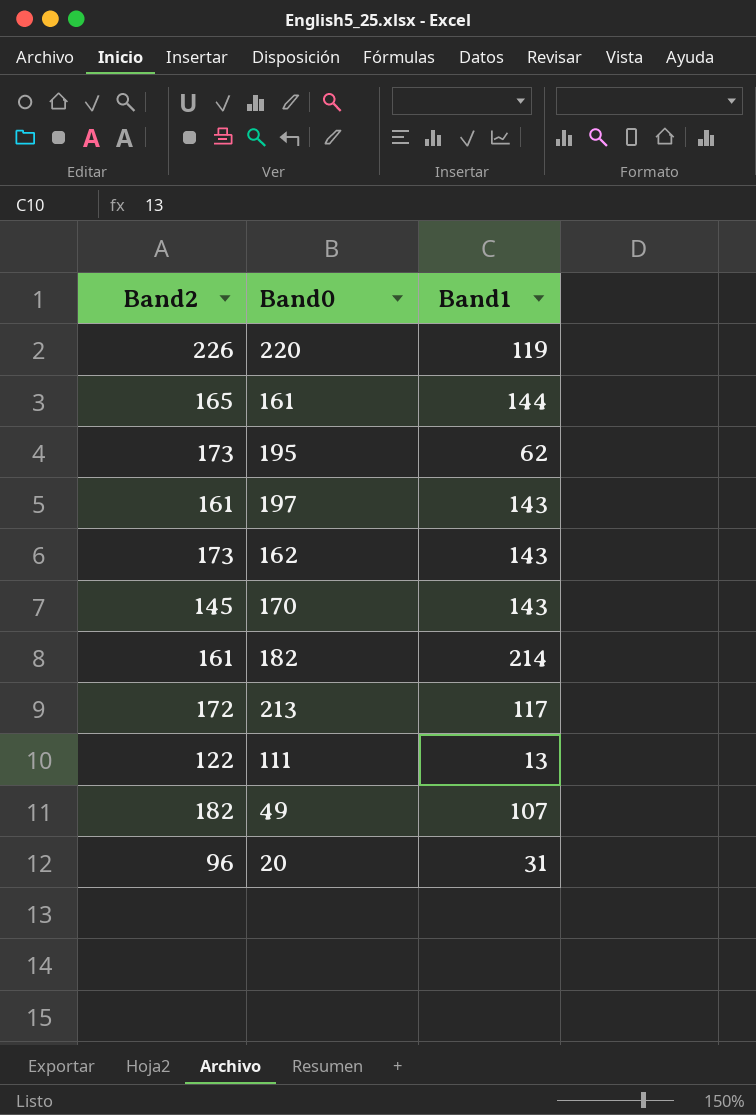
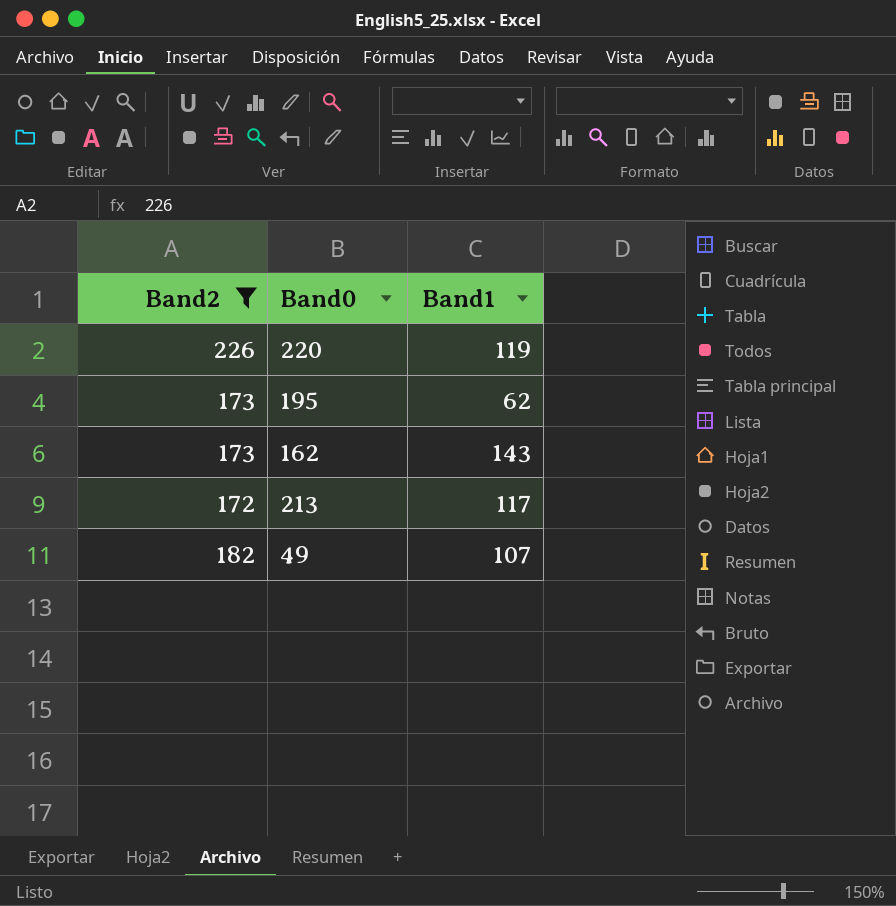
filter: none -> Band2 >= 172

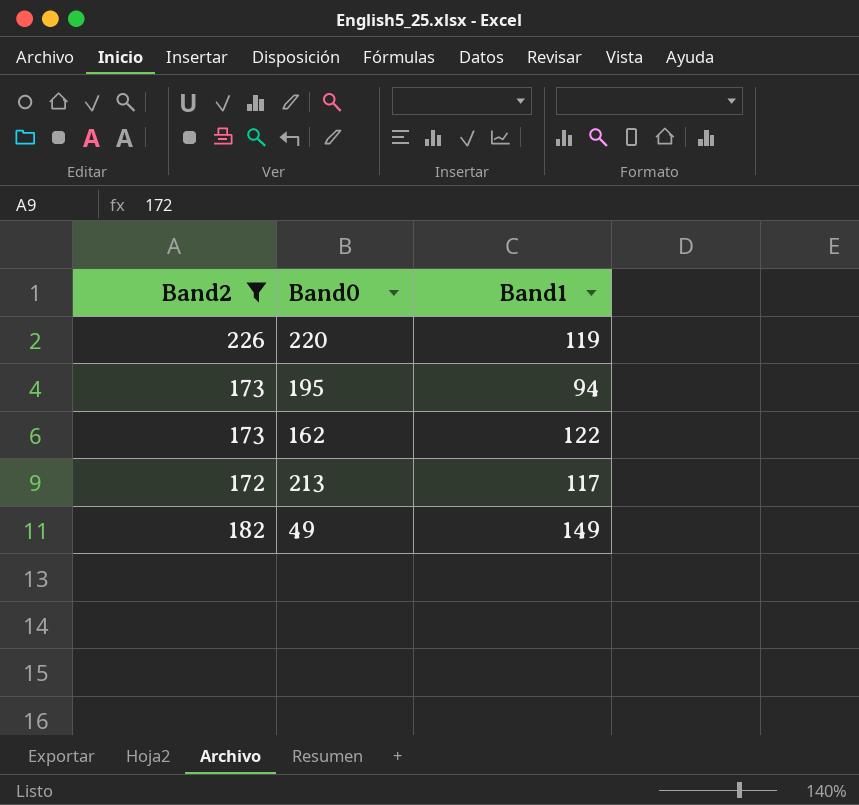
195 | Band1: 62 -> 94
162 | Band1: 143 -> 122
49 | Band1: 107 -> 149

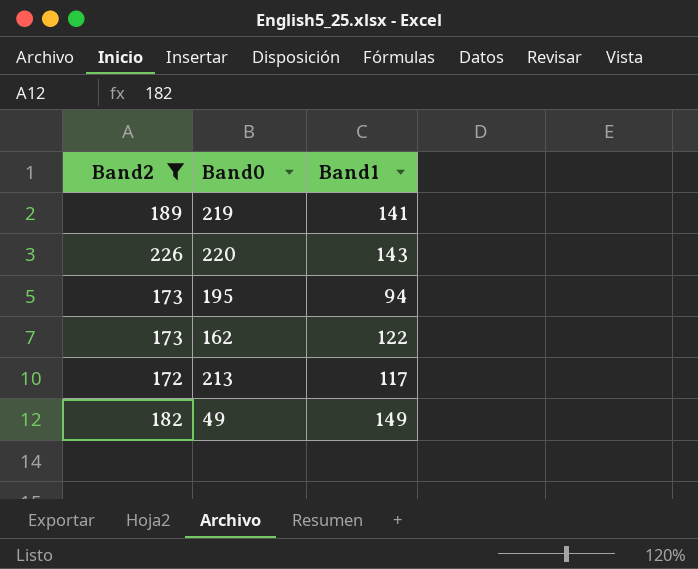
row 219: none -> 189 | 141
220 | Band1: 119 -> 143

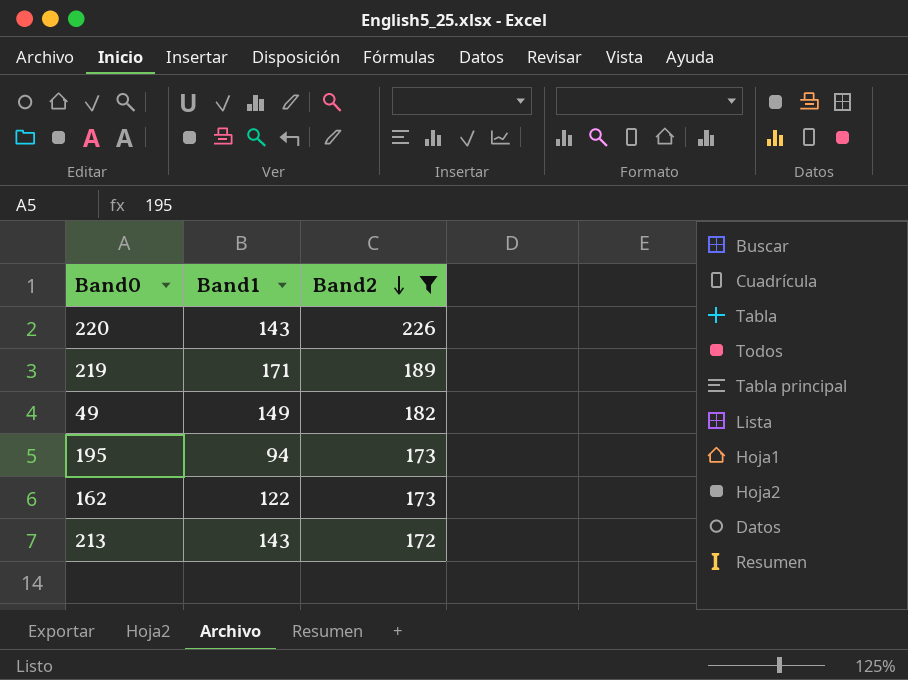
row order: none -> Band2 descending
column Band2 | position: 1 -> 3
219 | Band1: 141 -> 171
213 | Band1: 117 -> 143

